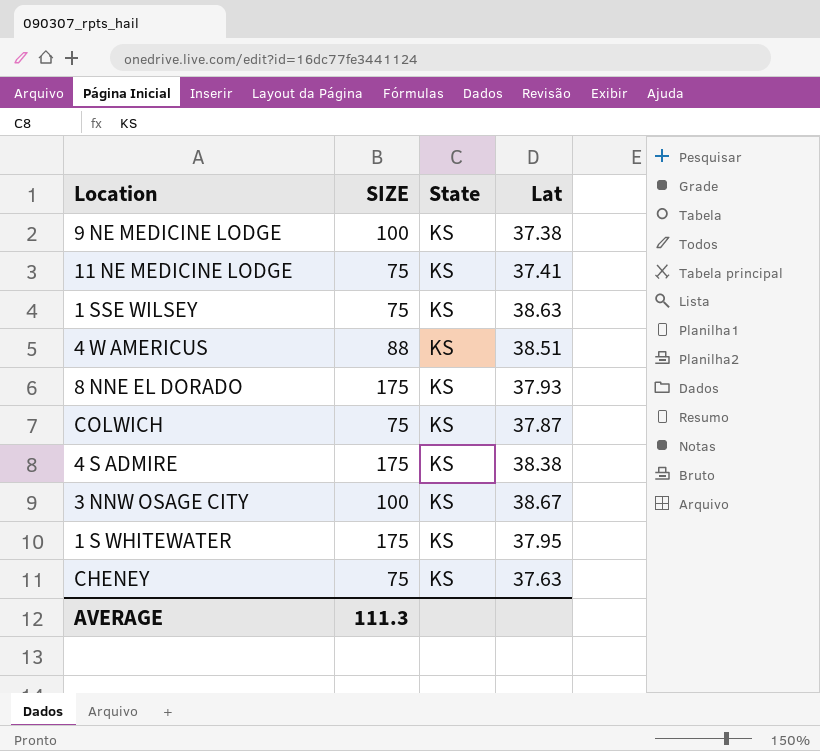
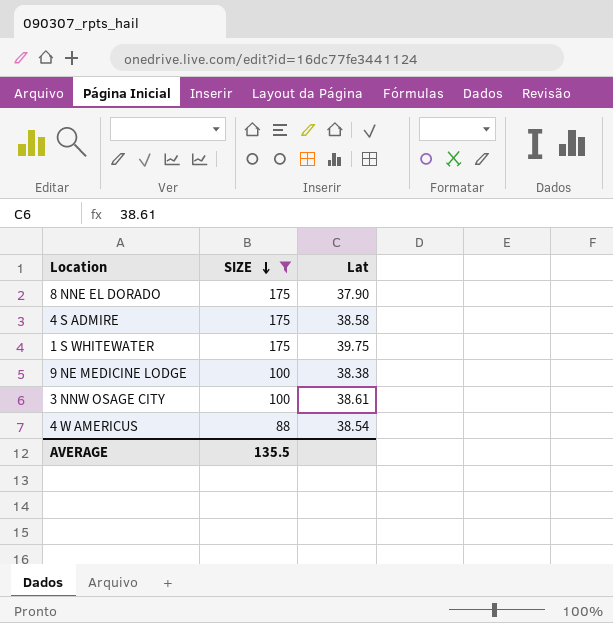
filter: none -> SIZE != 75
row order: none -> SIZE descending
column State | position: 3 -> none
8 NNE EL DORADO | Lat: 37.93 -> 37.90
4 S ADMIRE | Lat: 38.38 -> 38.58
1 S WHITEWATER | Lat: 37.95 -> 39.75
9 NE MEDICINE LODGE | Lat: 37.38 -> 38.38
3 NNW OSAGE CITY | Lat: 38.67 -> 38.61
4 W AMERICUS | Lat: 38.51 -> 38.54
AVERAGE | SIZE: 111.3 -> 135.5

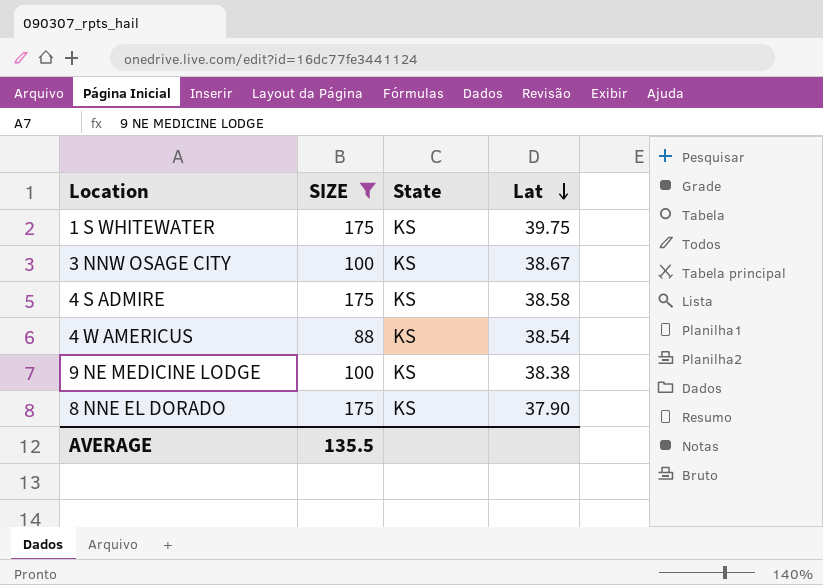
row order: SIZE descending -> Lat descending
column State | position: none -> 3
3 NNW OSAGE CITY | Lat: 38.61 -> 38.67

